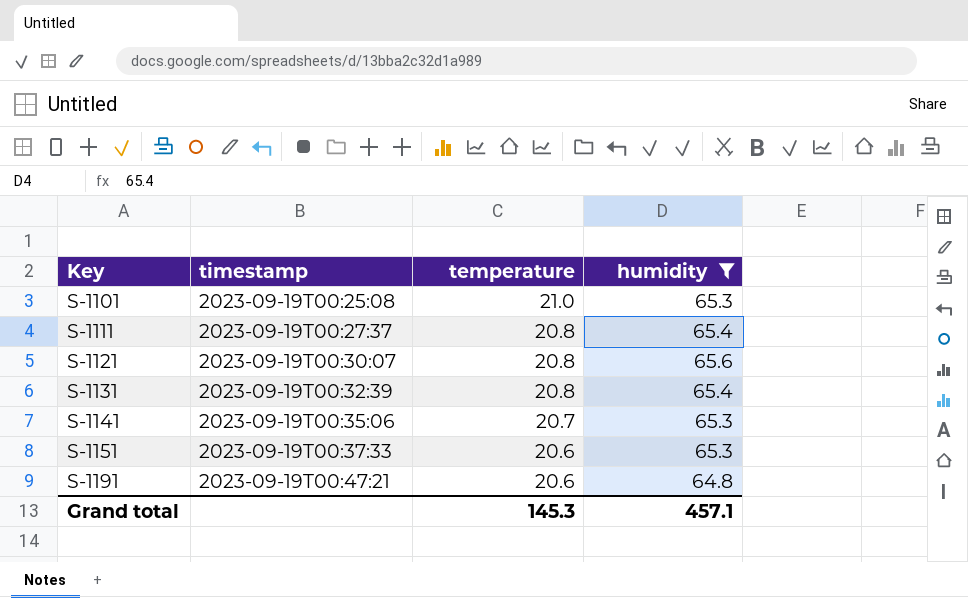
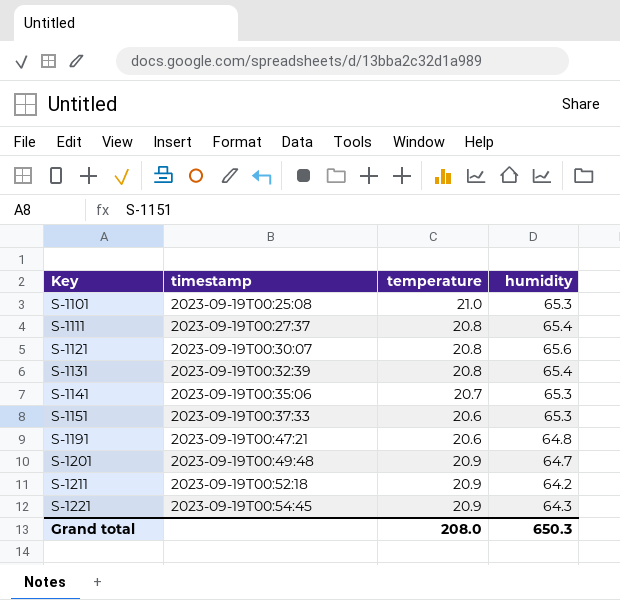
filter: humidity >= 64.8 -> none
Grand total | temperature: 145.3 -> 208.0
Grand total | humidity: 457.1 -> 650.3

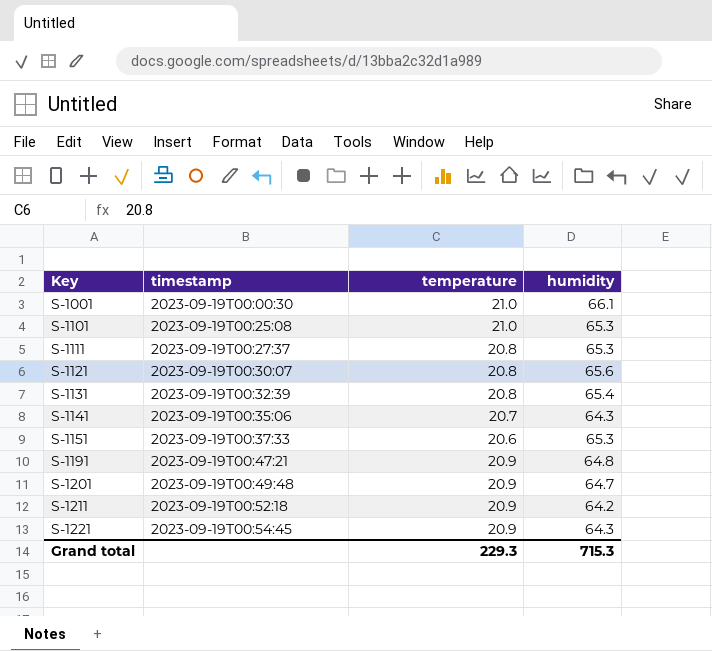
row S-1001: none -> 2023-09-19T00:00:30 | 21.0 | 66.1
S-1111 | humidity: 65.4 -> 65.3
S-1141 | humidity: 65.3 -> 64.3
S-1191 | temperature: 20.6 -> 20.9
Grand total | temperature: 208.0 -> 229.3
Grand total | humidity: 650.3 -> 715.3

